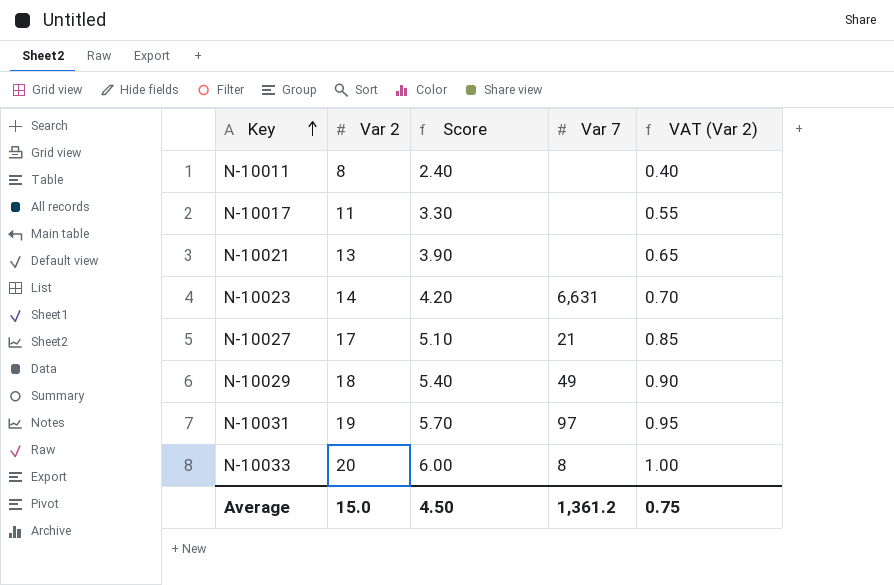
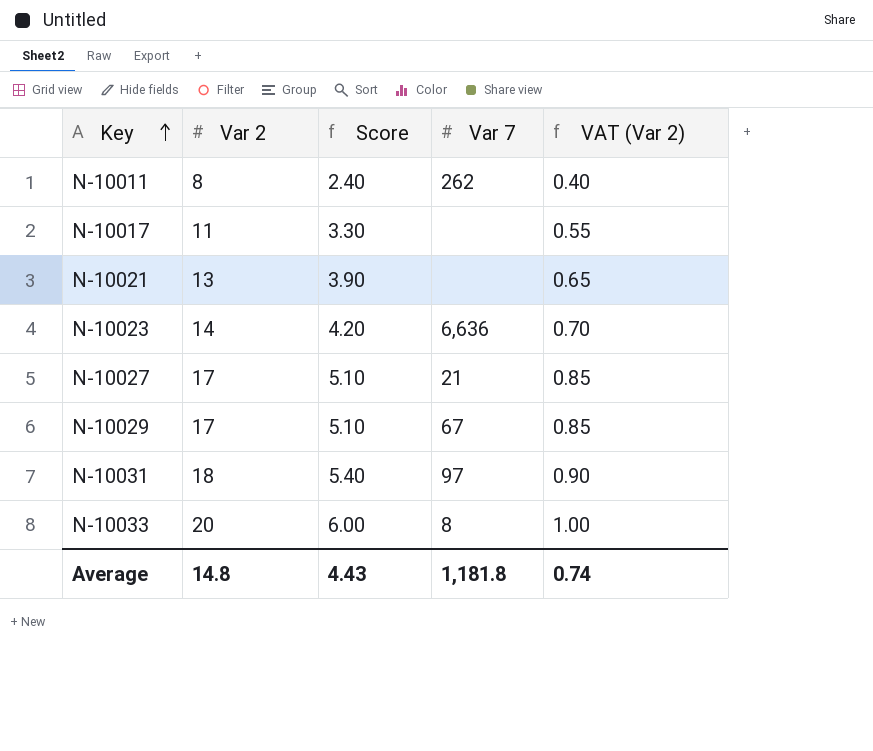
N-10011 | Var 7: none -> 262
N-10023 | Var 7: 6,631 -> 6,636
N-10029 | Var 2: 18 -> 17
N-10029 | Score: 5.40 -> 5.10
N-10029 | Var 7: 49 -> 67
N-10029 | VAT (Var 2): 0.90 -> 0.85
N-10031 | Var 2: 19 -> 18
N-10031 | Score: 5.70 -> 5.40
N-10031 | VAT (Var 2): 0.95 -> 0.90
Average | Var 2: 15.0 -> 14.8
Average | Score: 4.50 -> 4.43
Average | Var 7: 1,361.2 -> 1,181.8
Average | VAT (Var 2): 0.75 -> 0.74

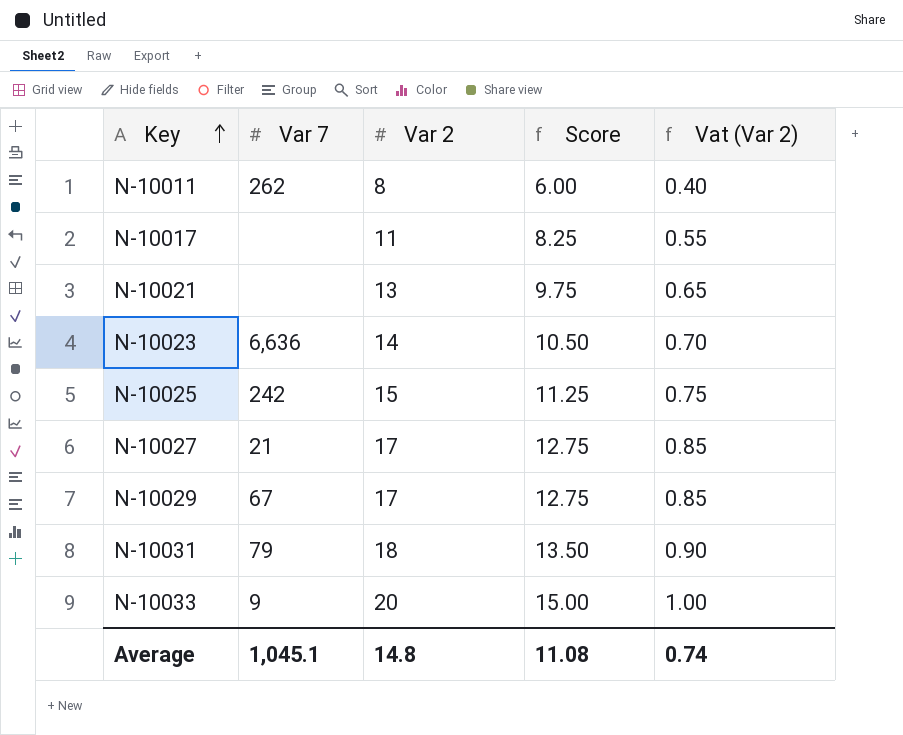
column Var 7 | position: 4 -> 2
column Score | formula: [Var 2] * 0.3 -> [Var 2] * 0.75
column name: VAT (Var 2) -> Vat (Var 2)
row N-10025: none -> 242 | 15 | 11.25 | 0.75
N-10031 | Var 7: 97 -> 79
N-10033 | Var 7: 8 -> 9
Average | Var 7: 1,181.8 -> 1,045.1
Average | Score: 4.43 -> 11.08

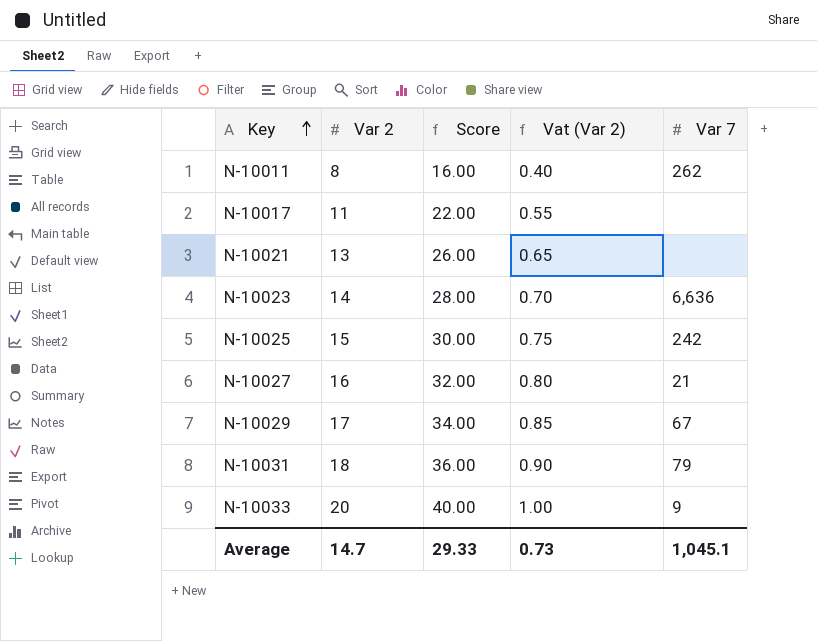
column Score | formula: [Var 2] * 0.75 -> [Var 2] * 2
column Var 7 | position: 2 -> 5
N-10027 | Var 2: 17 -> 16
N-10027 | Vat (Var 2): 0.85 -> 0.80
Average | Var 2: 14.8 -> 14.7
Average | Score: 11.08 -> 29.33
Average | Vat (Var 2): 0.74 -> 0.73

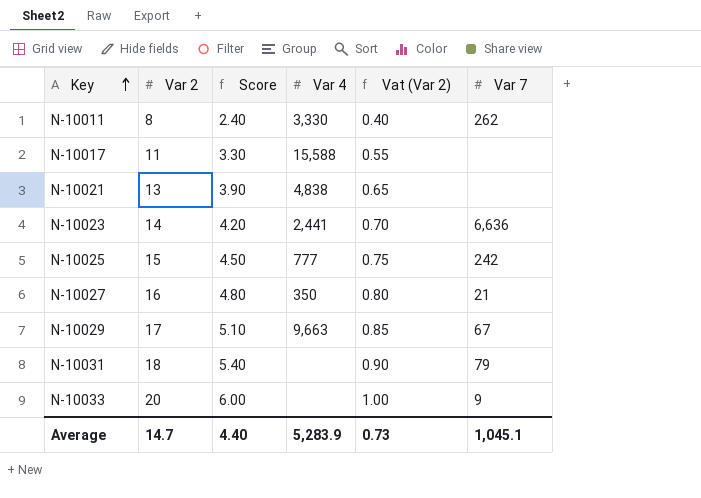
column Score | formula: [Var 2] * 2 -> [Var 2] * 0.3
column Var 4 | position: none -> 4
Average | Score: 29.33 -> 4.40

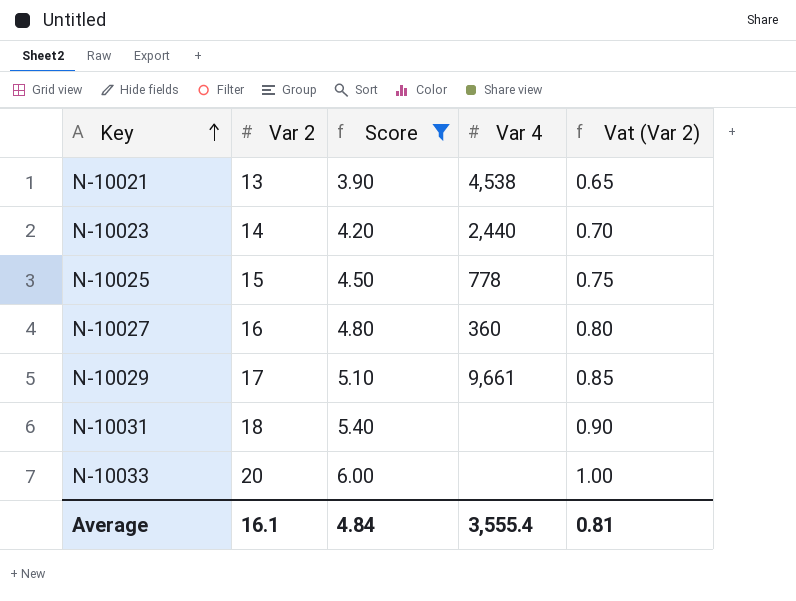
filter: none -> Score >= 3.90
column Var 7 | position: 6 -> none
N-10021 | Var 4: 4,838 -> 4,538
N-10023 | Var 4: 2,441 -> 2,440
N-10025 | Var 4: 777 -> 778
N-10027 | Var 4: 350 -> 360
N-10029 | Var 4: 9,663 -> 9,661
Average | Var 2: 14.7 -> 16.1
Average | Score: 4.40 -> 4.84
Average | Var 4: 5,283.9 -> 3,555.4
Average | Vat (Var 2): 0.73 -> 0.81

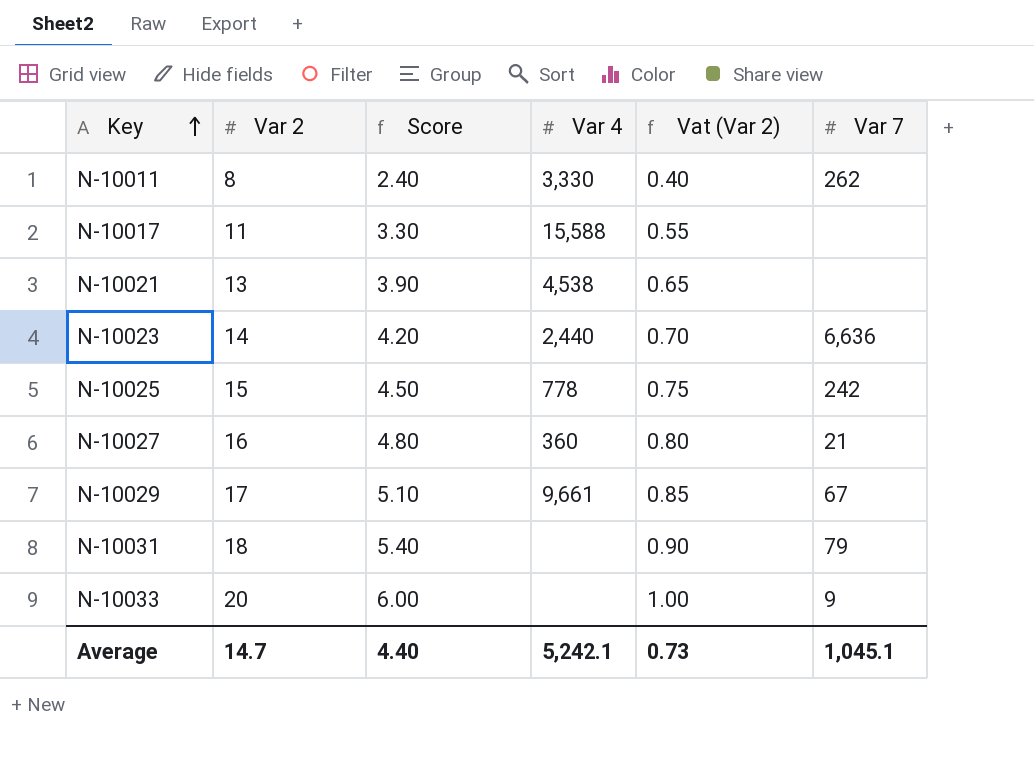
filter: Score >= 3.90 -> none
column Var 7 | position: none -> 6
Average | Var 2: 16.1 -> 14.7
Average | Score: 4.84 -> 4.40
Average | Var 4: 3,555.4 -> 5,242.1
Average | Vat (Var 2): 0.81 -> 0.73

